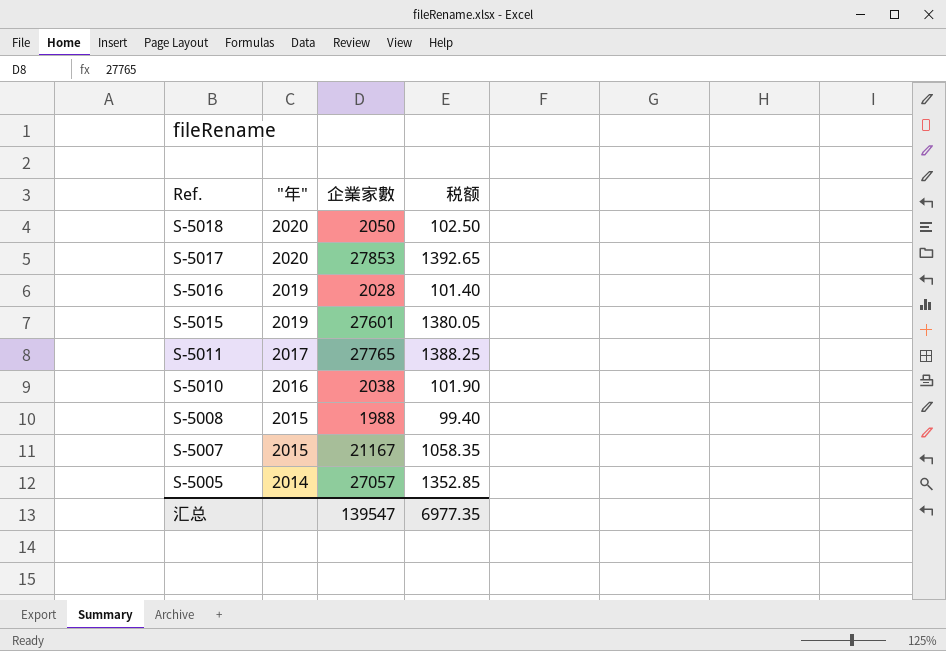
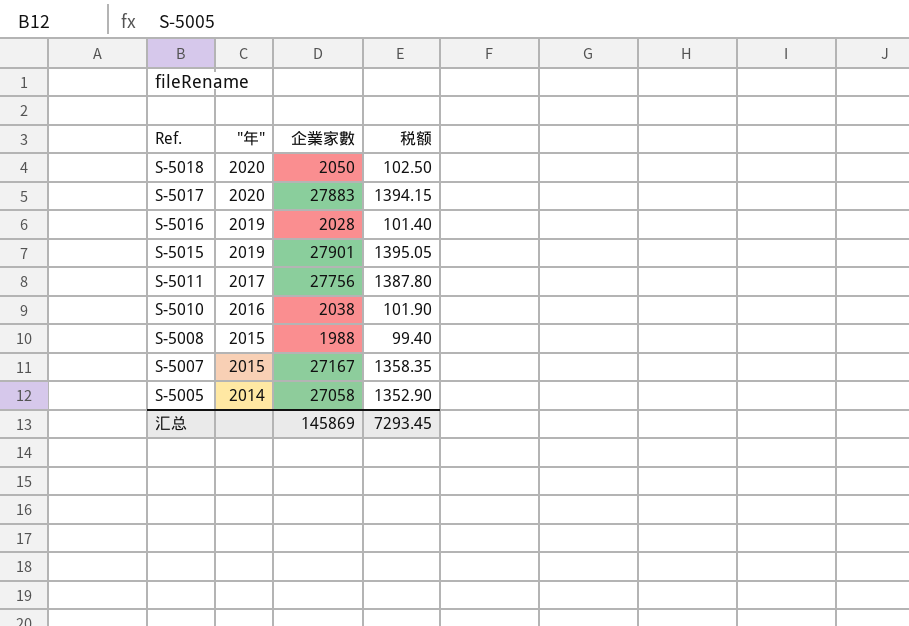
S-5017 | 企業家數: 27853 -> 27883
S-5017 | 税额: 1392.65 -> 1394.15
S-5015 | 企業家數: 27601 -> 27901
S-5015 | 税额: 1380.05 -> 1395.05
S-5011 | 企業家數: 27765 -> 27756
S-5011 | 税额: 1388.25 -> 1387.80
S-5007 | 企業家數: 21167 -> 27167
S-5007 | 税额: 1058.35 -> 1358.35
S-5005 | 企業家數: 27057 -> 27058
S-5005 | 税额: 1352.85 -> 1352.90
汇总 | 企業家數: 139547 -> 145869
汇总 | 税额: 6977.35 -> 7293.45

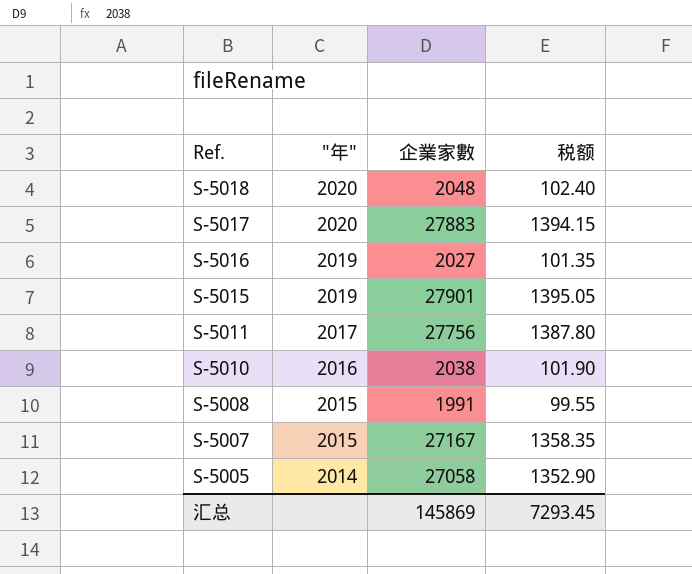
S-5018 | 企業家數: 2050 -> 2048
S-5018 | 税额: 102.50 -> 102.40
S-5016 | 企業家數: 2028 -> 2027
S-5016 | 税额: 101.40 -> 101.35
S-5008 | 企業家數: 1988 -> 1991
S-5008 | 税额: 99.40 -> 99.55

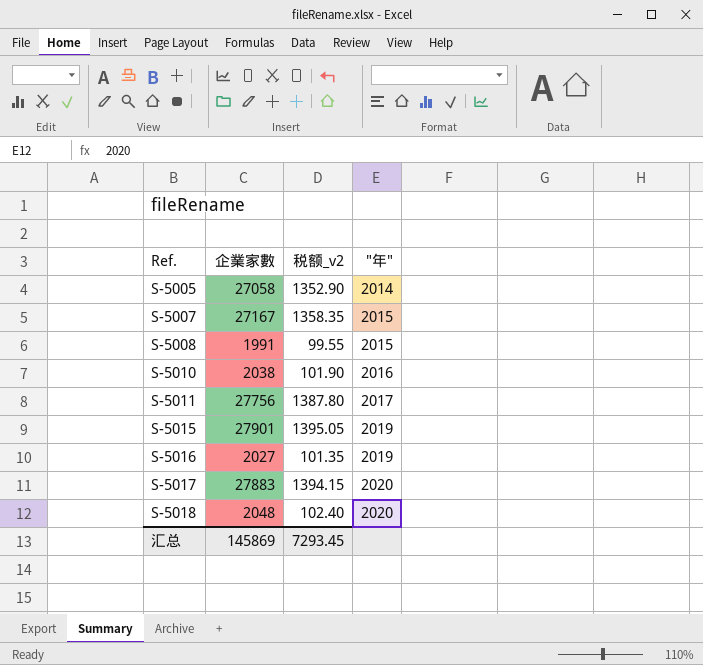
row order: Ref. descending -> Ref. ascending
column name: 税额 -> 税额_v2
column "年" | position: 2 -> 4

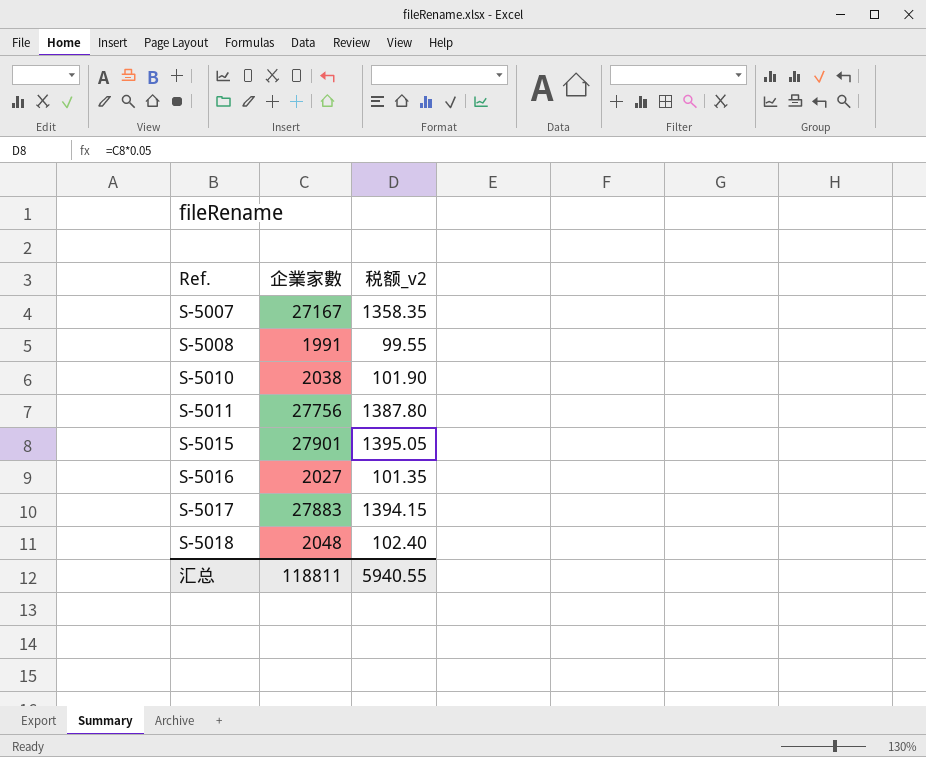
column "年" | position: 4 -> none
row S-5005: 27058 | 1352.90 | 2014 -> none
汇总 | 企業家數: 145869 -> 118811
汇总 | 税额_v2: 7293.45 -> 5940.55

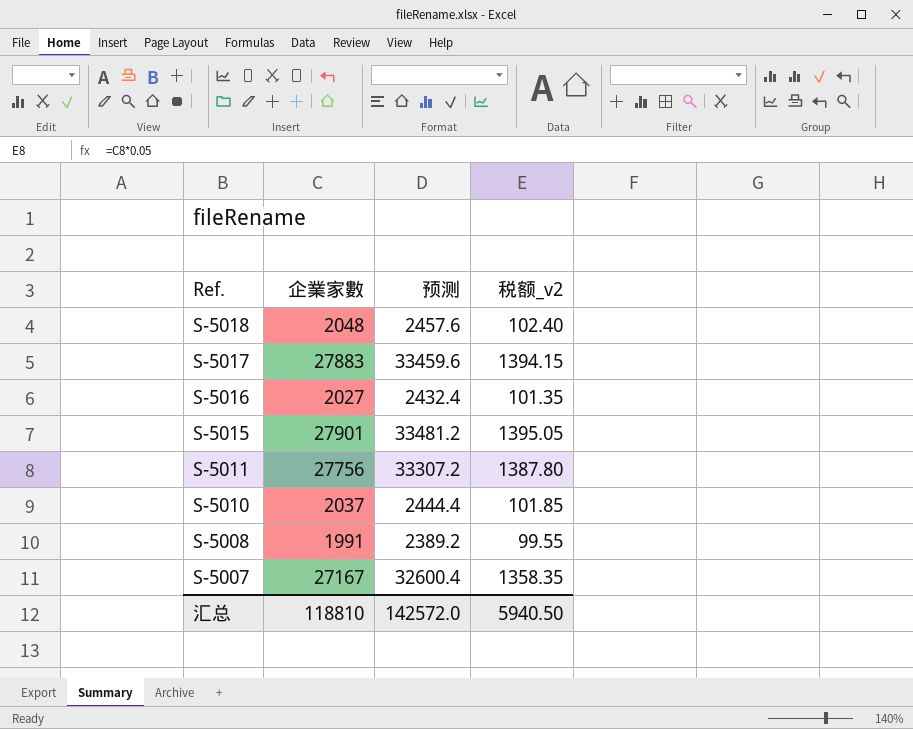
row order: Ref. ascending -> Ref. descending
column 预测 | formula: none -> [企業家數] * 1.2
S-5010 | 企業家數: 2038 -> 2037
S-5010 | 税额_v2: 101.90 -> 101.85
汇总 | 企業家數: 118811 -> 118810
汇总 | 税额_v2: 5940.55 -> 5940.50

